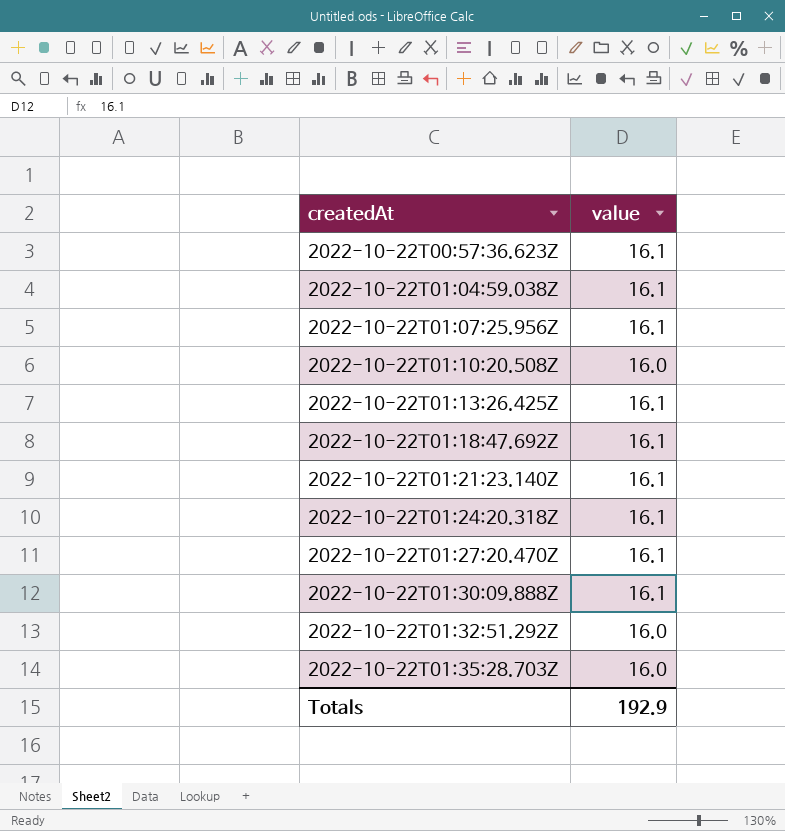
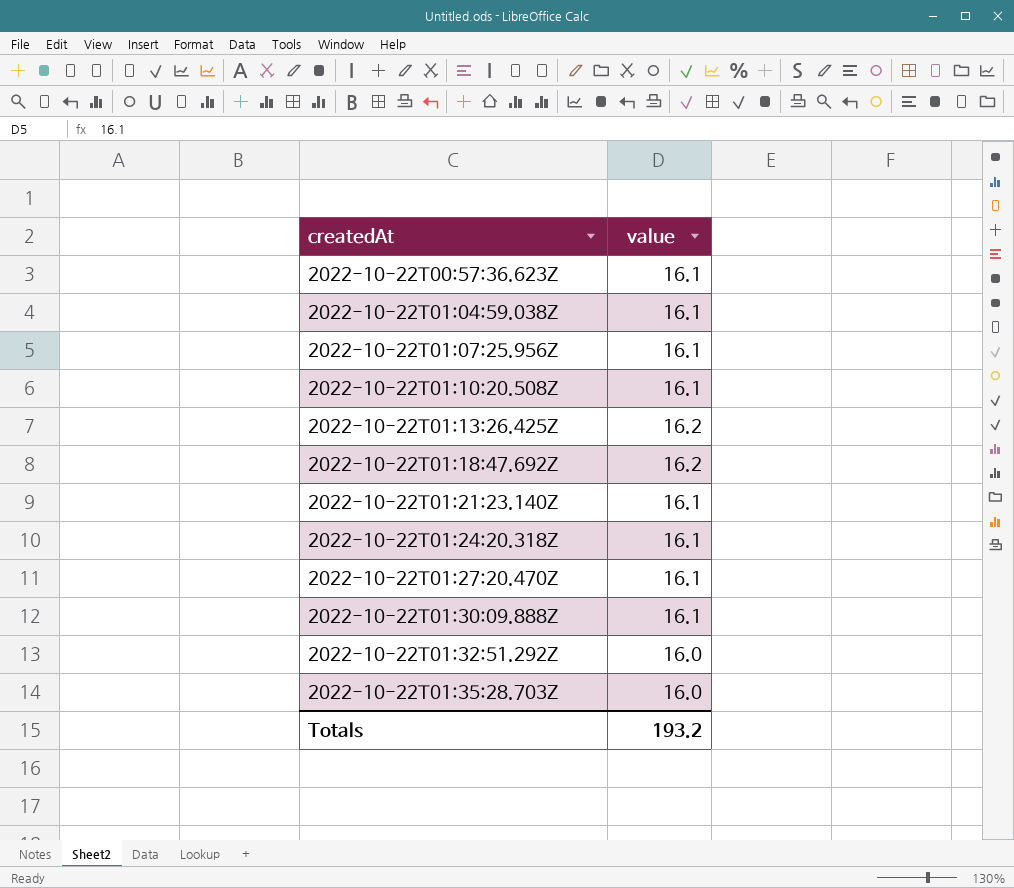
2022-10-22T01:10:20.508Z | value: 16.0 -> 16.1
2022-10-22T01:13:26.425Z | value: 16.1 -> 16.2
2022-10-22T01:18:47.692Z | value: 16.1 -> 16.2
Totals | value: 192.9 -> 193.2

